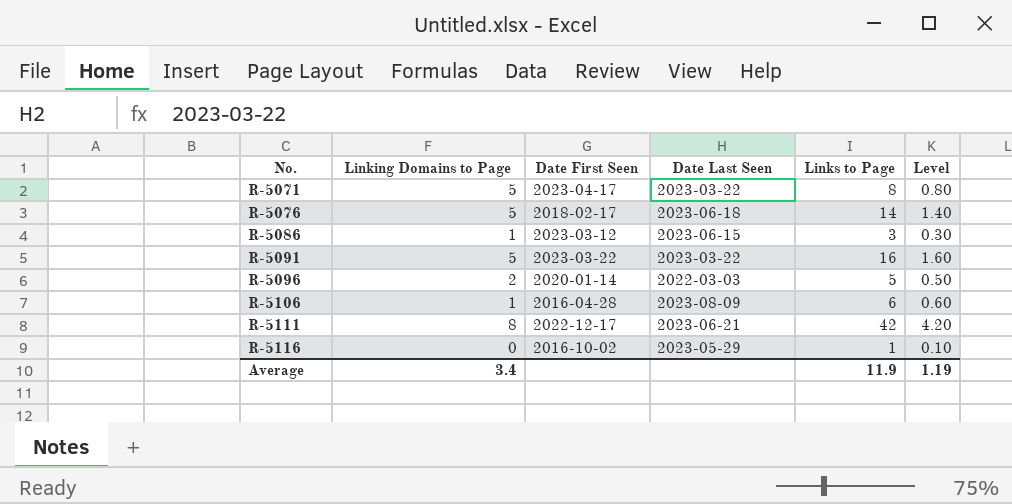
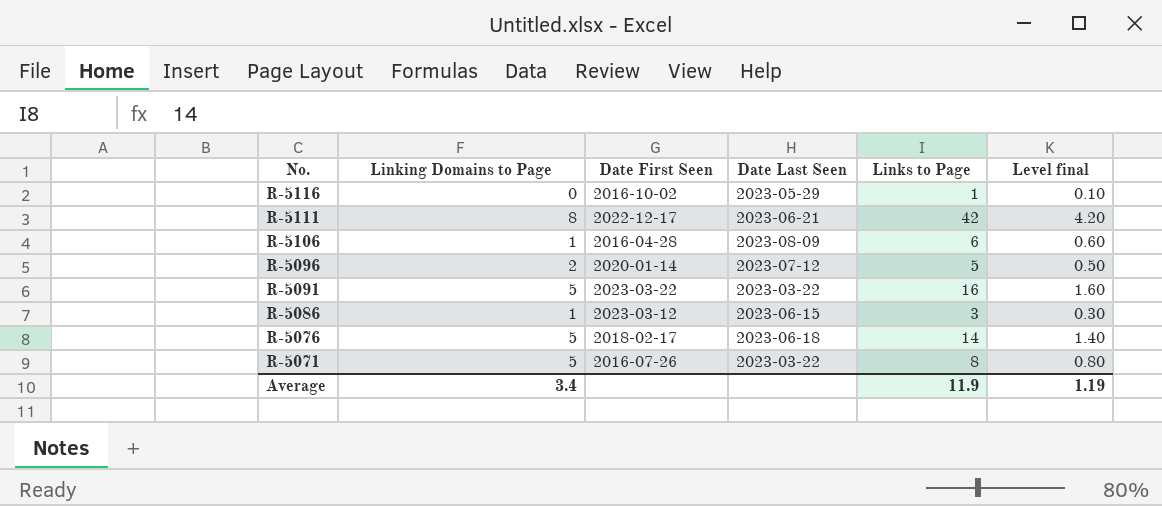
row order: No. ascending -> No. descending
column name: Level -> Level final
R-5096 | Date Last Seen: 2022-03-03 -> 2023-07-12
R-5071 | Date First Seen: 2023-04-17 -> 2016-07-26

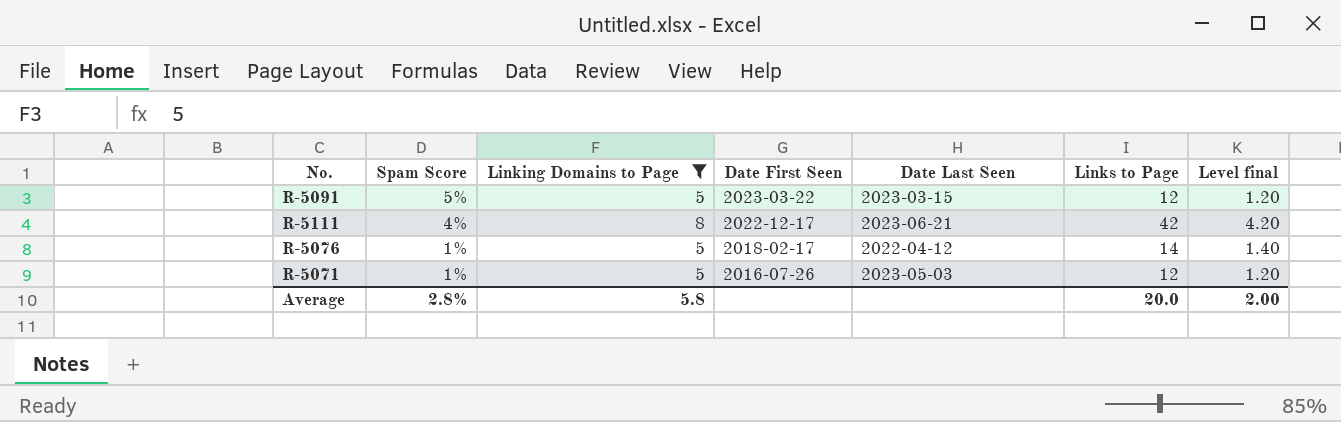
filter: none -> Linking Domains to Page >= 5
row order: No. descending -> Spam Score descending
column Spam Score | position: none -> 2
R-5091 | Date Last Seen: 2023-03-22 -> 2023-03-15
R-5091 | Links to Page: 16 -> 12
R-5091 | Level final: 1.60 -> 1.20
R-5076 | Date Last Seen: 2023-06-18 -> 2022-04-12
R-5071 | Date Last Seen: 2023-03-22 -> 2023-05-03
R-5071 | Links to Page: 8 -> 12
R-5071 | Level final: 0.80 -> 1.20
Average | Linking Domains to Page: 3.4 -> 5.8
Average | Links to Page: 11.9 -> 20.0
Average | Level final: 1.19 -> 2.00

